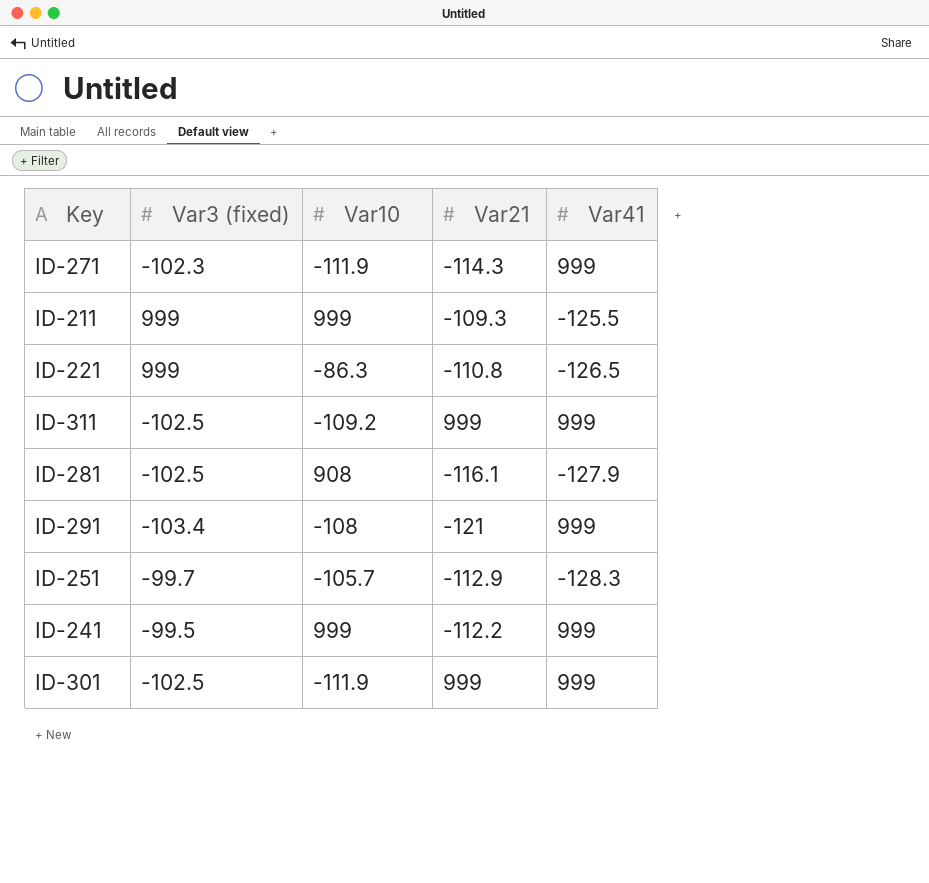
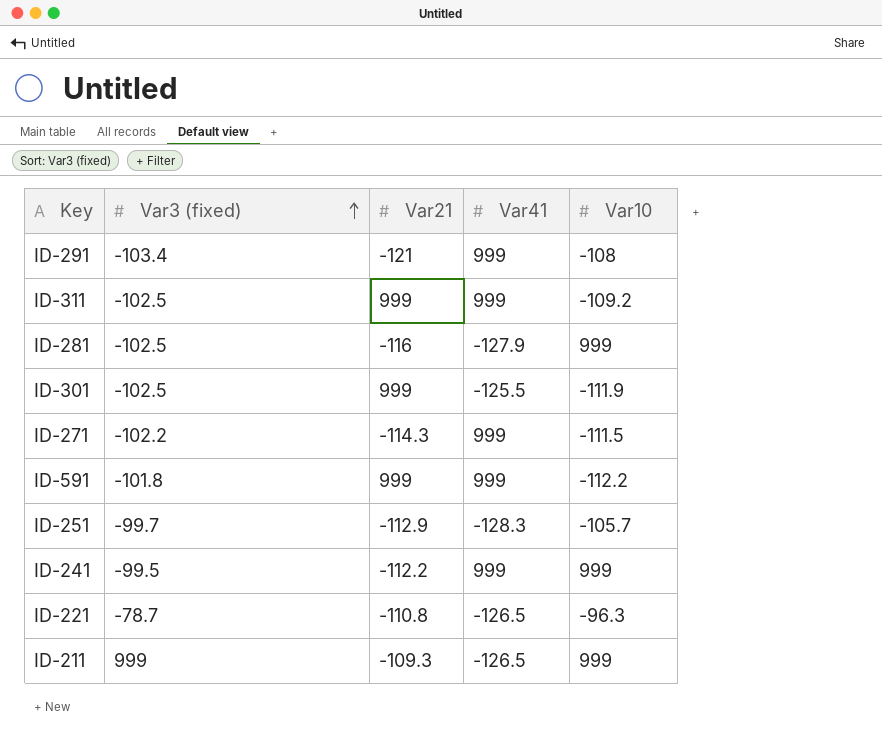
row order: none -> Var3 (fixed) ascending
column Var10 | position: 3 -> 5
ID-281 | Var21: -116.1 -> -116
ID-281 | Var10: 908 -> 999
ID-301 | Var41: 999 -> -125.5
ID-271 | Var3 (fixed): -102.3 -> -102.2
ID-271 | Var10: -111.9 -> -111.5
row ID-591: none -> -101.8 | 999 | 999 | -112.2
ID-221 | Var3 (fixed): 999 -> -78.7
ID-221 | Var10: -86.3 -> -96.3
ID-211 | Var41: -125.5 -> -126.5

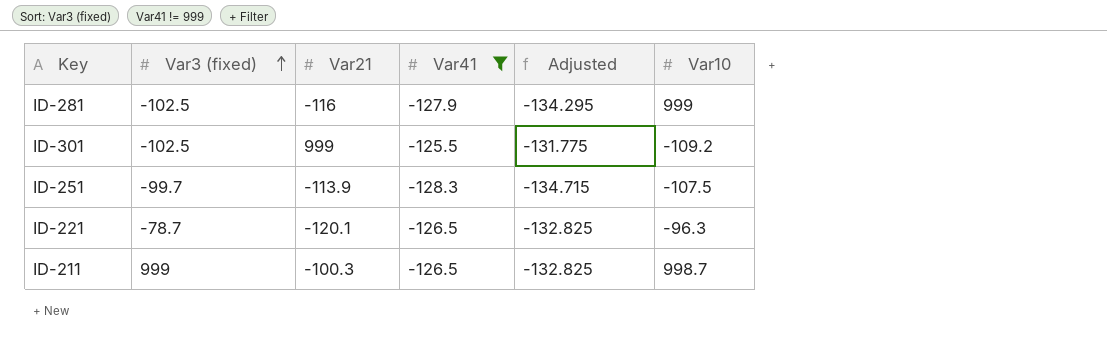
filter: none -> Var41 != 999
column Adjusted | formula: none -> [Var41] * 1.05
ID-301 | Var10: -111.9 -> -109.2
ID-251 | Var21: -112.9 -> -113.9
ID-251 | Var10: -105.7 -> -107.5
ID-221 | Var21: -110.8 -> -120.1
ID-211 | Var21: -109.3 -> -100.3
ID-211 | Var10: 999 -> 998.7

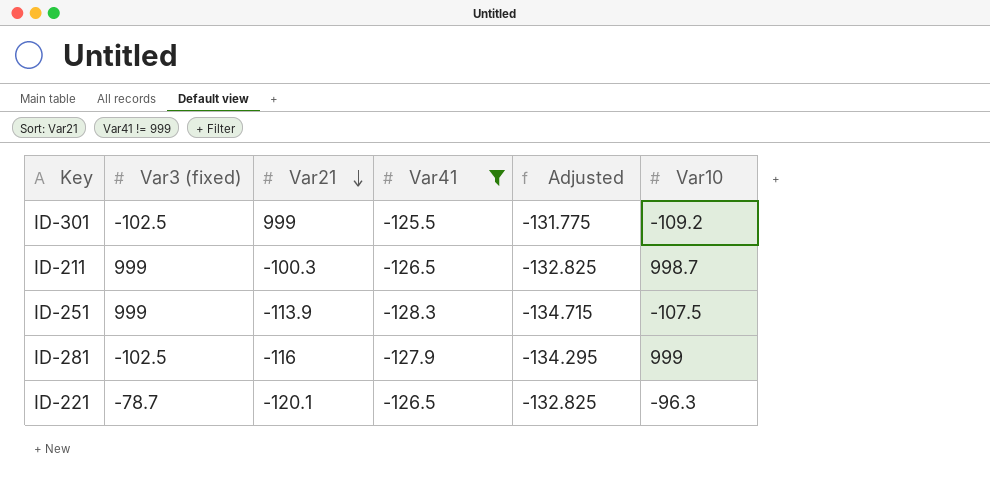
row order: Var3 (fixed) ascending -> Var21 descending
ID-251 | Var3 (fixed): -99.7 -> 999

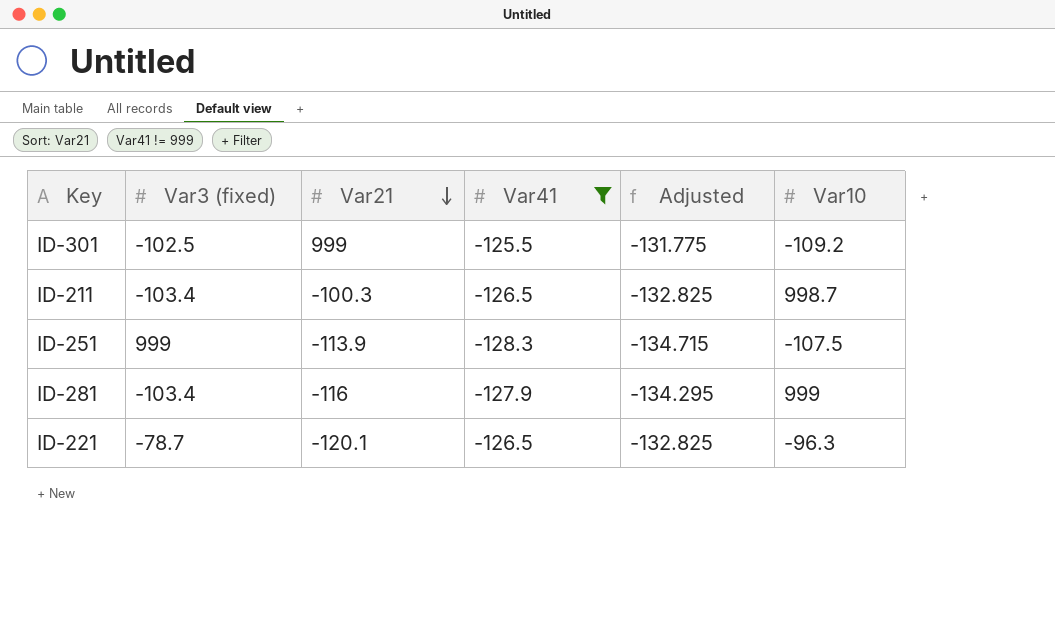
ID-211 | Var3 (fixed): 999 -> -103.4
ID-281 | Var3 (fixed): -102.5 -> -103.4

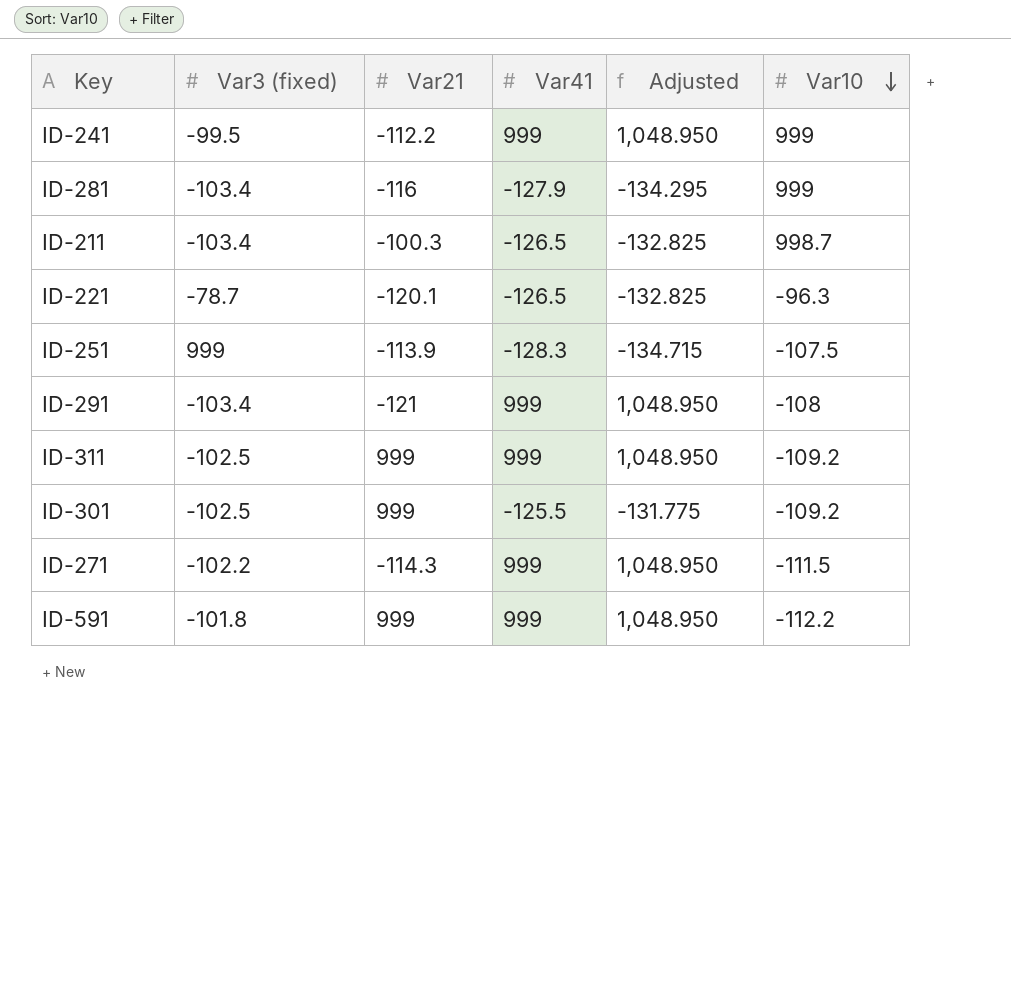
filter: Var41 != 999 -> none
row order: Var21 descending -> Var10 descending

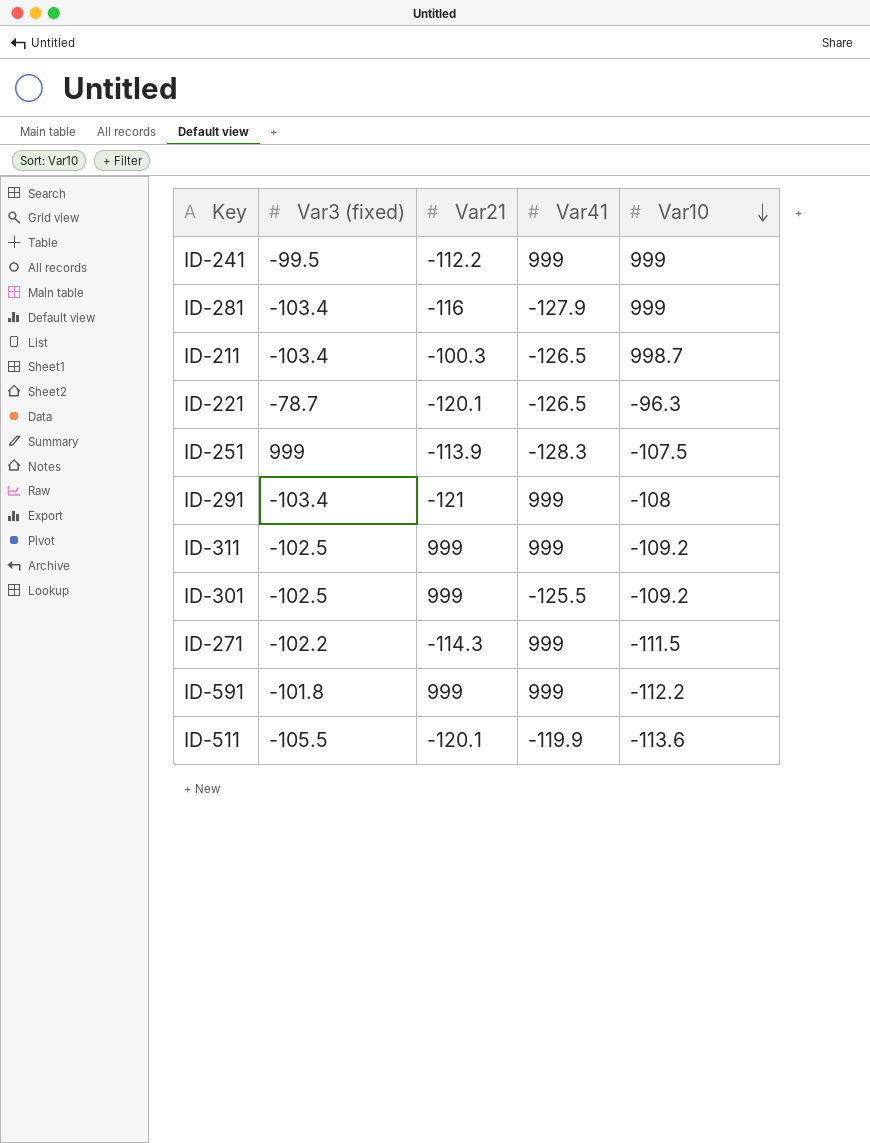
column Adjusted | formula: [Var41] * 1.05 -> none
row ID-511: none -> -105.5 | -120.1 | -119.9 | -113.6

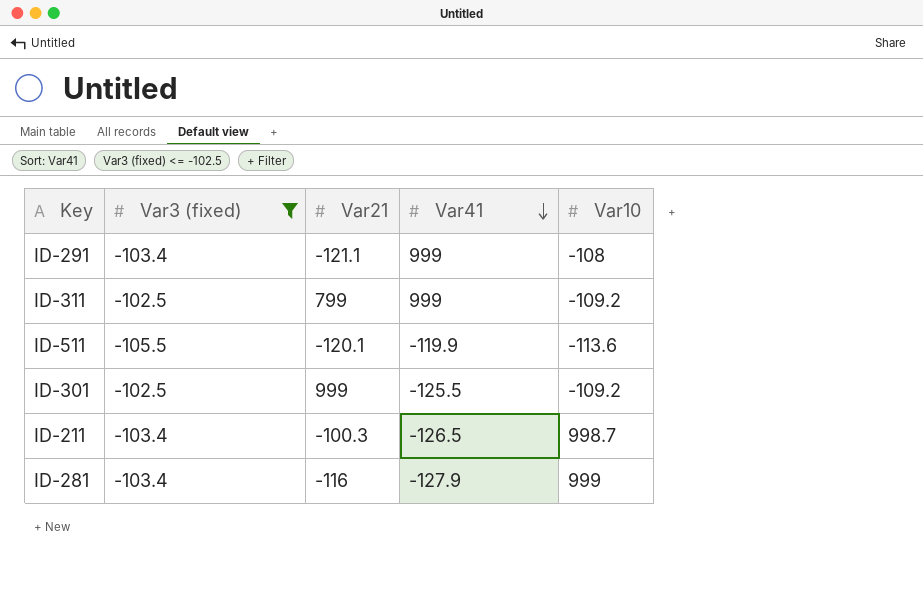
filter: none -> Var3 (fixed) <= -102.5
row order: Var10 descending -> Var41 descending
ID-291 | Var21: -121 -> -121.1
ID-311 | Var21: 999 -> 799

